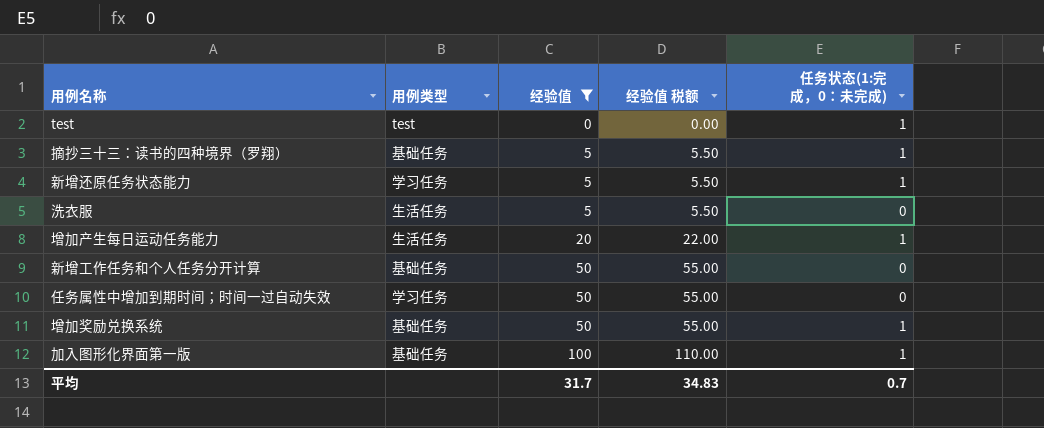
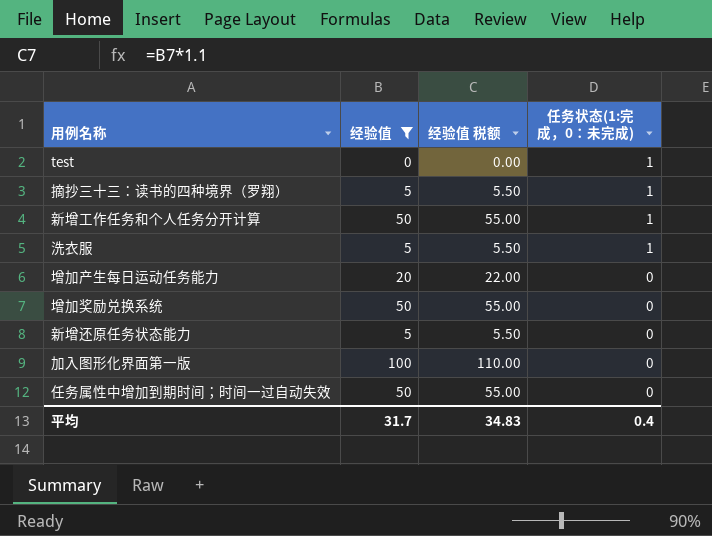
row order: 经验值 ascending -> 任务状态(1:完成，0：未完成) descending
column 用例类型 | position: 2 -> none
新增工作任务和个人任务分开计算 | 任务状态(1:完成，0：未完成): 0 -> 1
洗衣服 | 任务状态(1:完成，0：未完成): 0 -> 1
增加产生每日运动任务能力 | 任务状态(1:完成，0：未完成): 1 -> 0
增加奖励兑换系统 | 任务状态(1:完成，0：未完成): 1 -> 0
新增还原任务状态能力 | 任务状态(1:完成，0：未完成): 1 -> 0
加入图形化界面第一版 | 任务状态(1:完成，0：未完成): 1 -> 0
平均 | 任务状态(1:完成，0：未完成): 0.7 -> 0.4

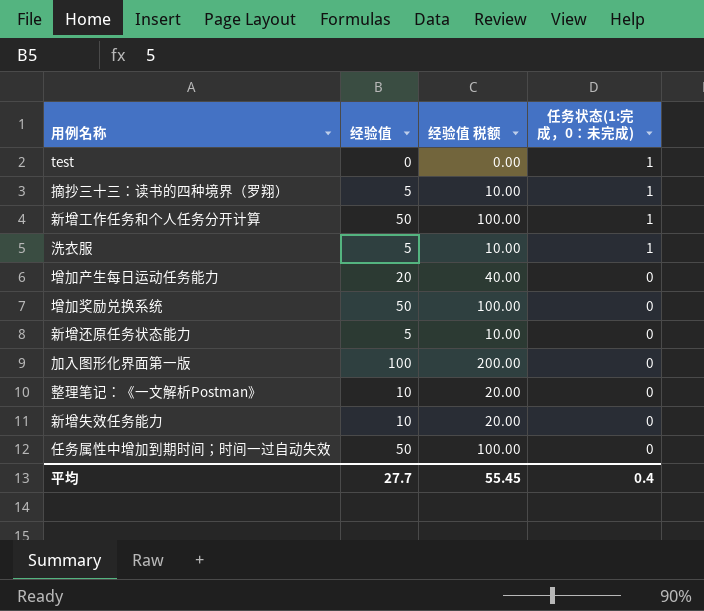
filter: 经验值 != 10 -> none
column 经验值 税额 | formula: [经验值] * 1.1 -> [经验值] * 2
平均 | 经验值: 31.7 -> 27.7
平均 | 经验值 税额: 34.83 -> 55.45

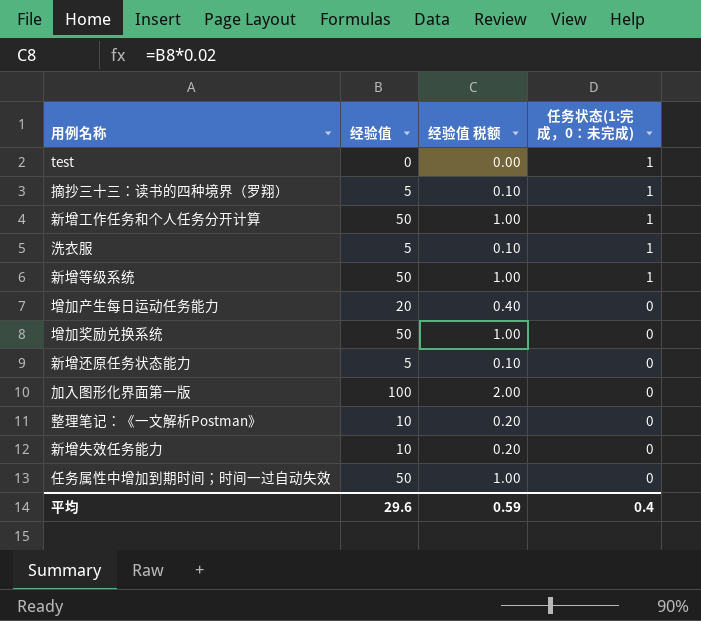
column 经验值 税额 | formula: [经验值] * 2 -> [经验值] * 0.02
row 新增等级系统: none -> 50 | 1.00 | 1
平均 | 经验值: 27.7 -> 29.6
平均 | 经验值 税额: 55.45 -> 0.59

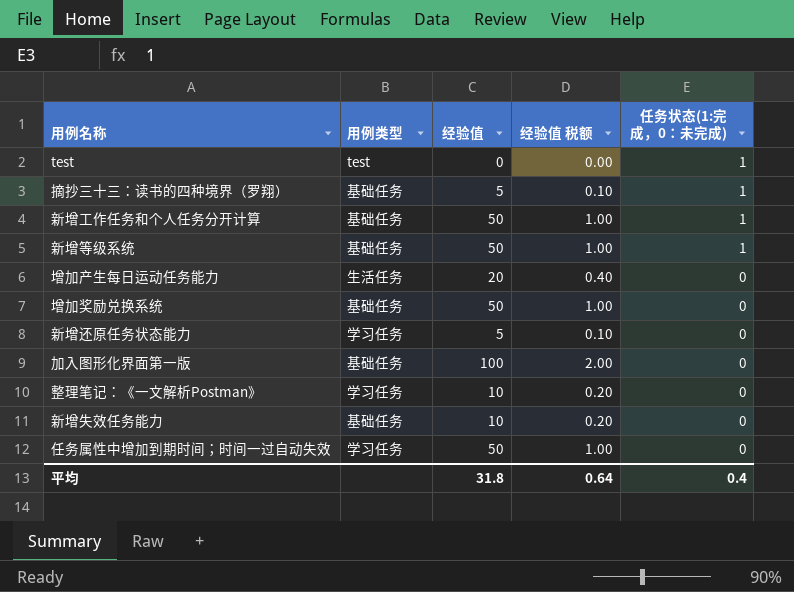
column 用例类型 | position: none -> 2
row 洗衣服: 5 | 0.10 | 1 -> none
平均 | 经验值: 29.6 -> 31.8
平均 | 经验值 税额: 0.59 -> 0.64

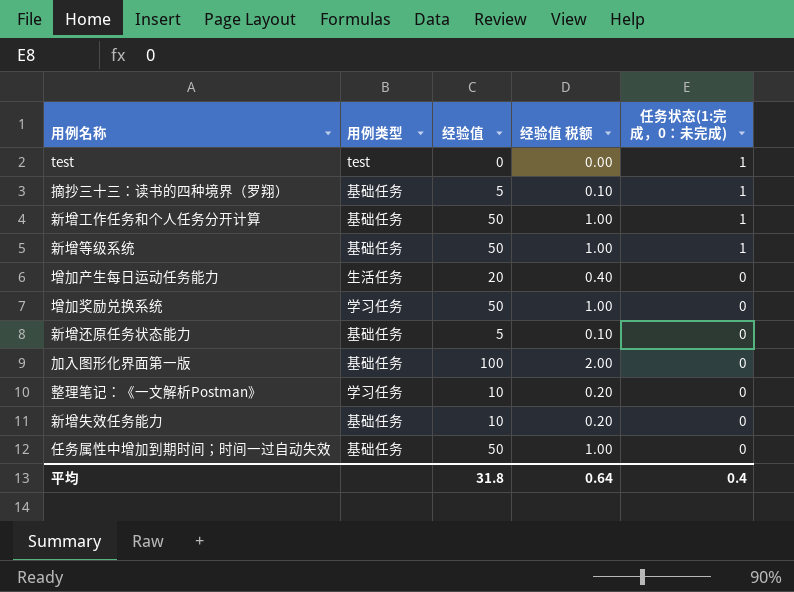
增加奖励兑换系统 | 用例类型: 基础任务 -> 学习任务
新增还原任务状态能力 | 用例类型: 学习任务 -> 基础任务
任务属性中增加到期时间；时间一过自动失效 | 用例类型: 学习任务 -> 基础任务

